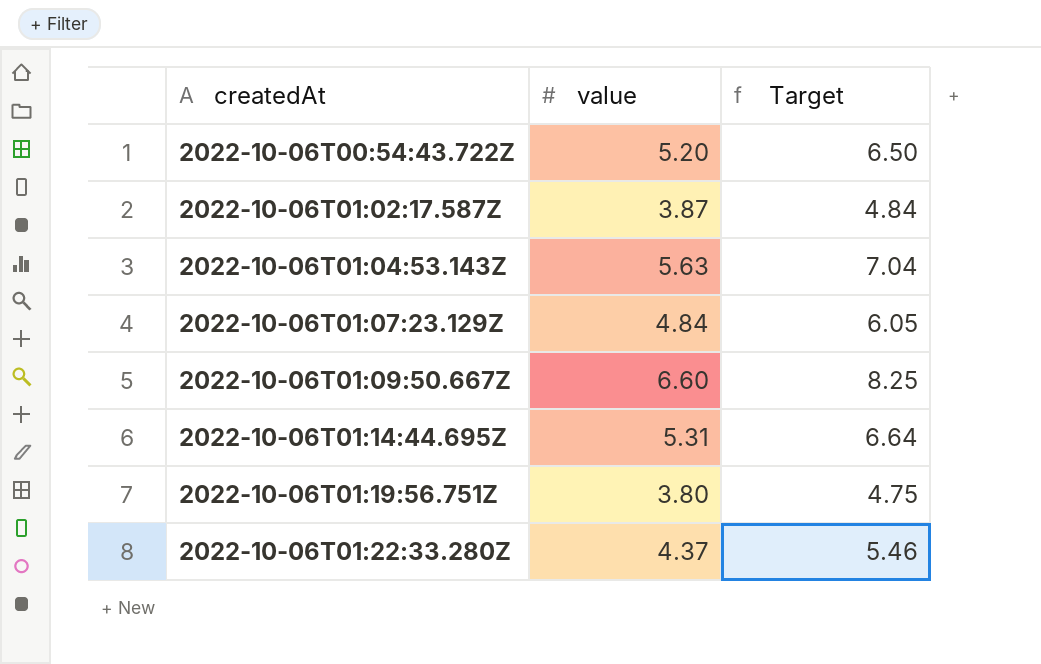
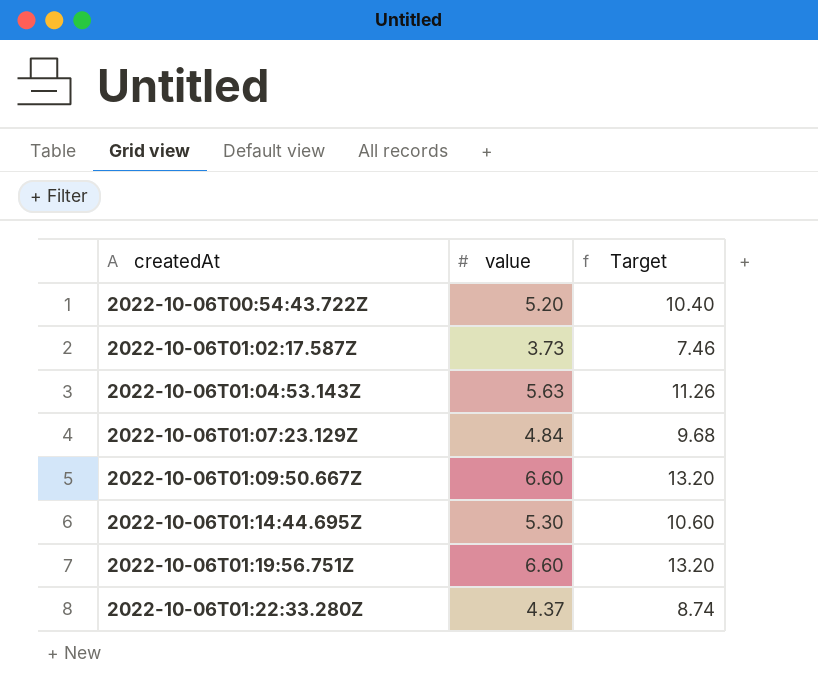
column Target | formula: [value] * 1.25 -> [value] * 2
2022-10-06T01:02:17.587Z | value: 3.87 -> 3.73
2022-10-06T01:14:44.695Z | value: 5.31 -> 5.30
2022-10-06T01:19:56.751Z | value: 3.80 -> 6.60

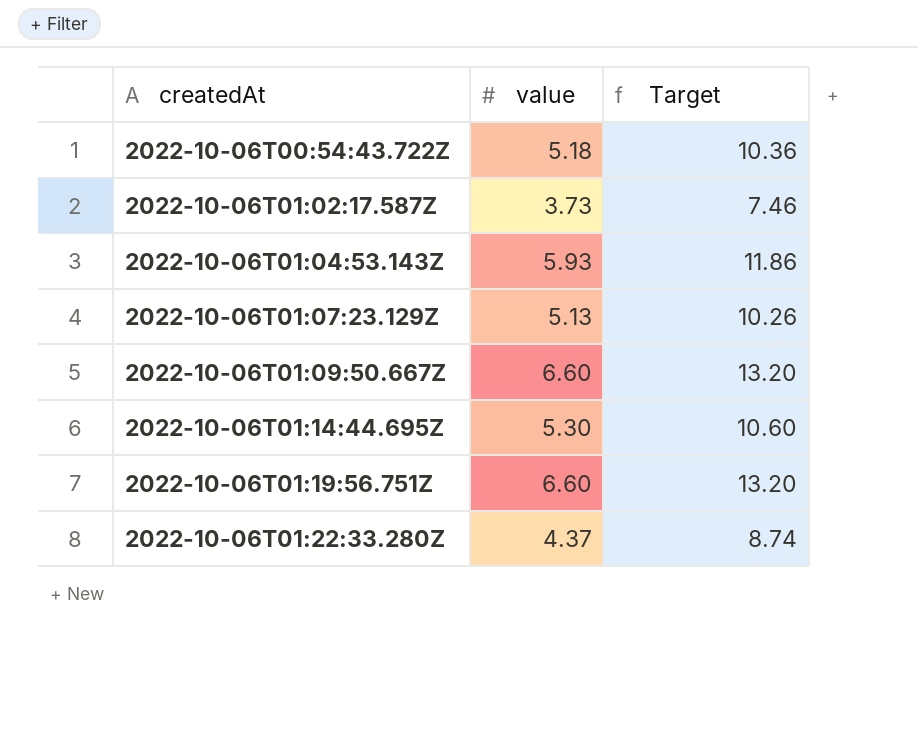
2022-10-06T00:54:43.722Z | value: 5.20 -> 5.18
2022-10-06T00:54:43.722Z | Target: 10.40 -> 10.36
2022-10-06T01:04:53.143Z | value: 5.63 -> 5.93
2022-10-06T01:04:53.143Z | Target: 11.26 -> 11.86
2022-10-06T01:07:23.129Z | value: 4.84 -> 5.13
2022-10-06T01:07:23.129Z | Target: 9.68 -> 10.26

